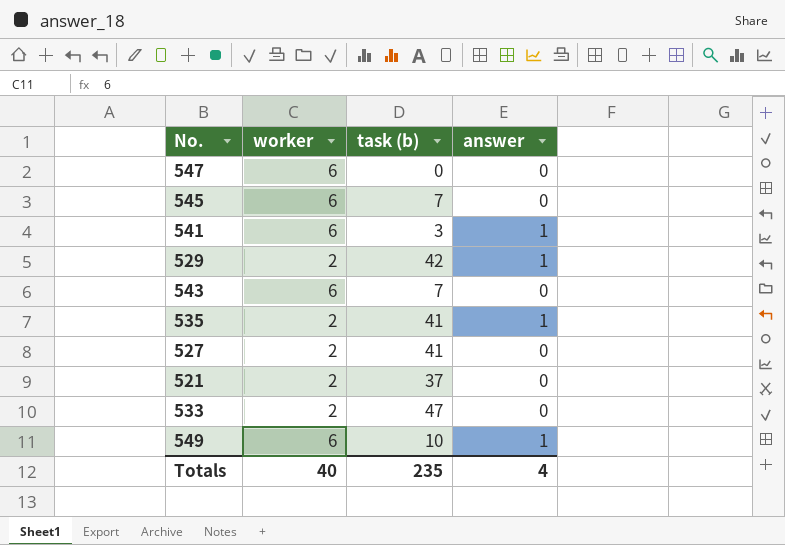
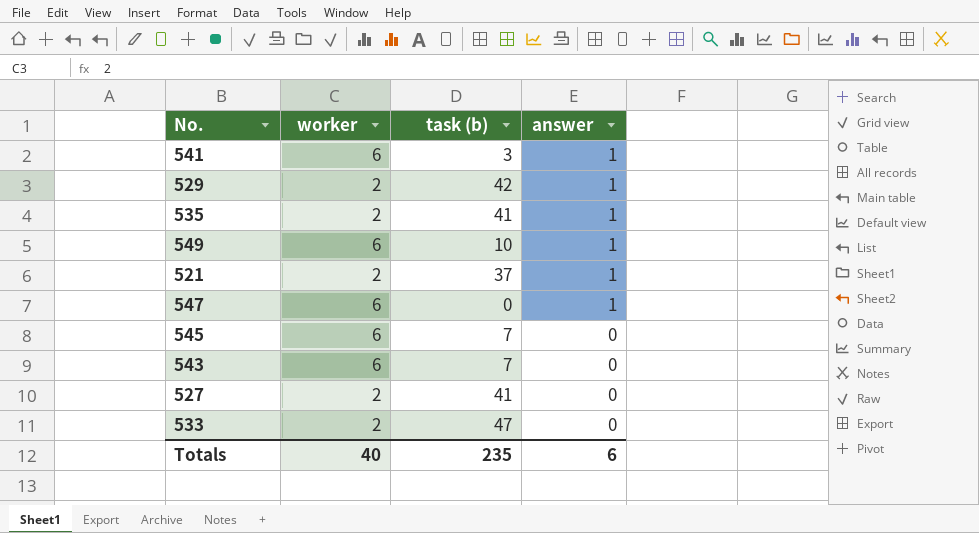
row order: none -> answer descending
521 | answer: 0 -> 1
547 | answer: 0 -> 1
Totals | answer: 4 -> 6

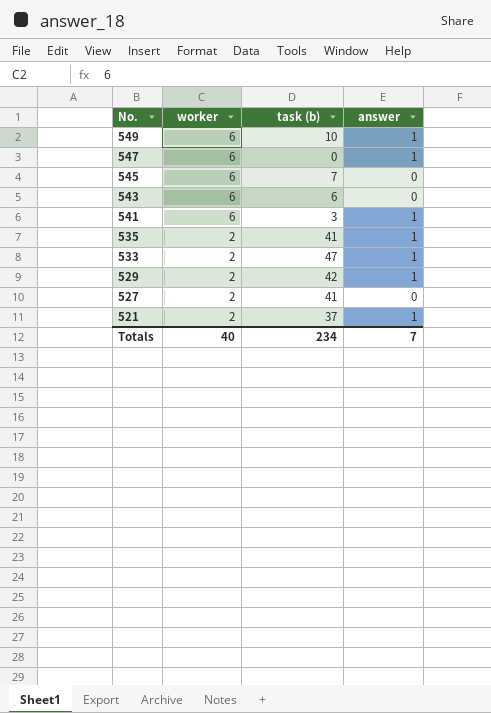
row order: answer descending -> No. descending
543 | task (b): 7 -> 6
533 | answer: 0 -> 1
Totals | task (b): 235 -> 234
Totals | answer: 6 -> 7

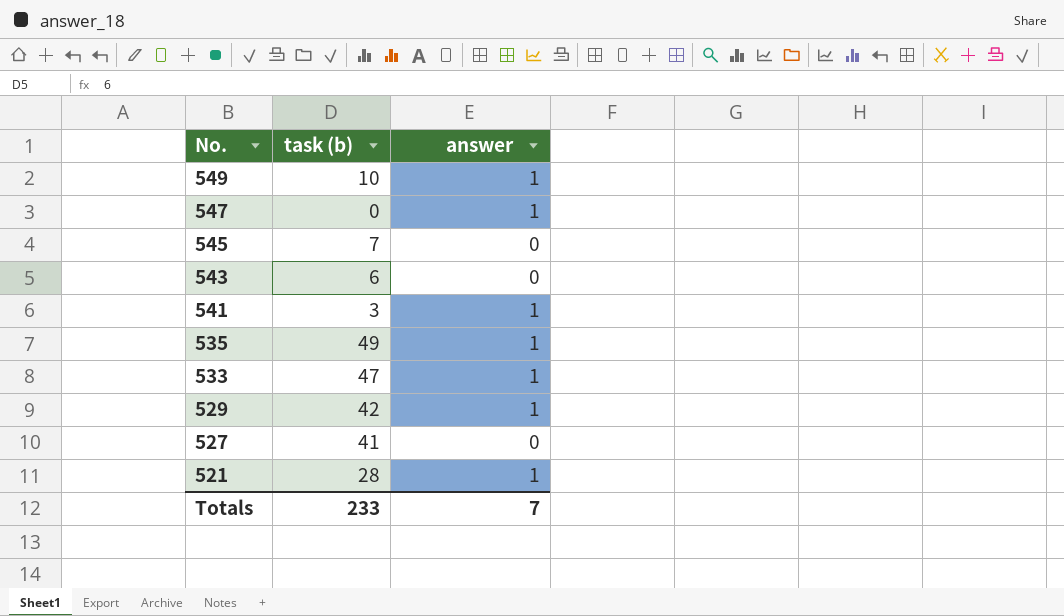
column worker | position: 2 -> none
535 | task (b): 41 -> 49
521 | task (b): 37 -> 28
Totals | task (b): 234 -> 233

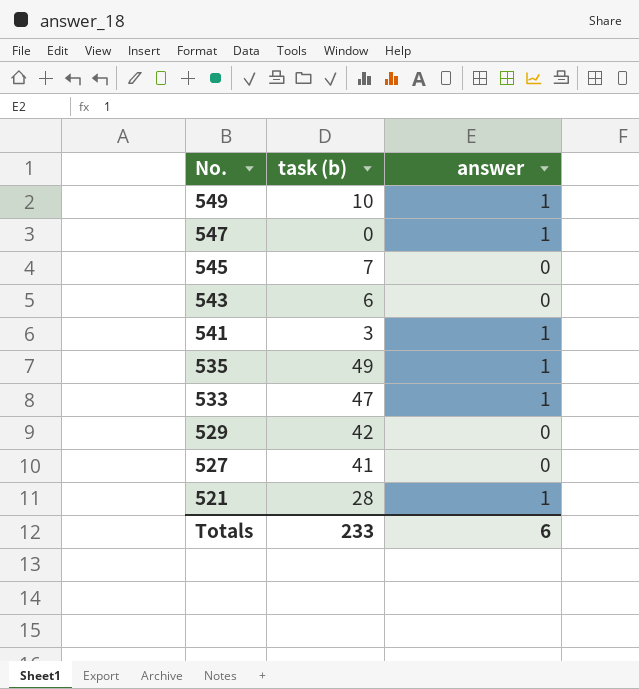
529 | answer: 1 -> 0
Totals | answer: 7 -> 6

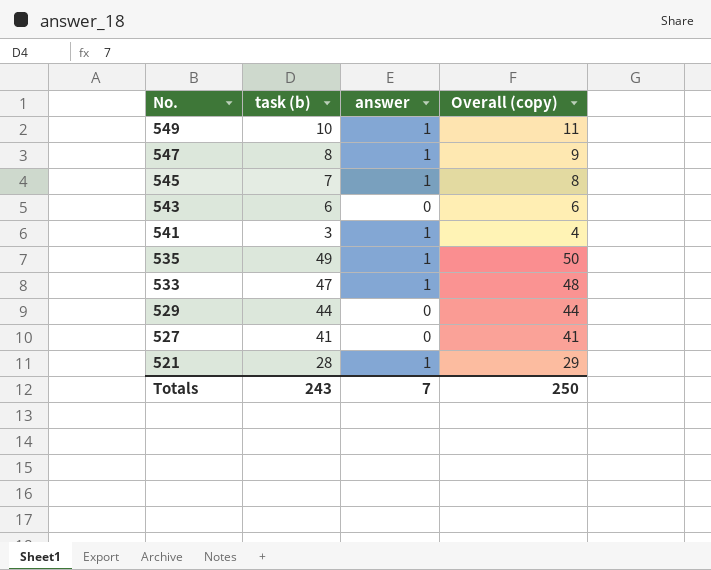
column Overall (copy) | formula: none -> [task (b)] + [answer]
547 | task (b): 0 -> 8
545 | answer: 0 -> 1
529 | task (b): 42 -> 44
Totals | task (b): 233 -> 243
Totals | answer: 6 -> 7

